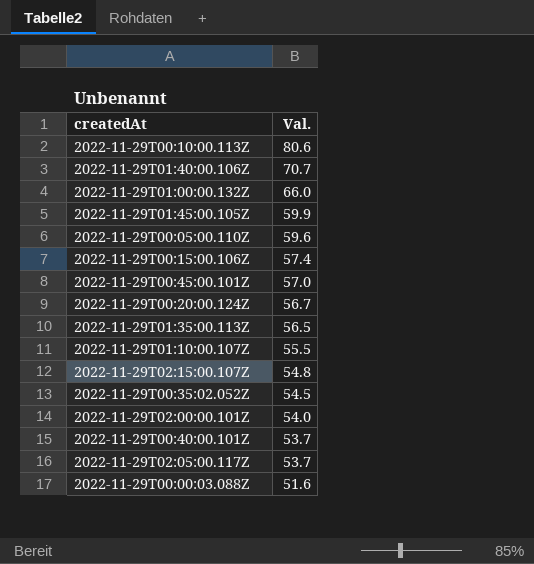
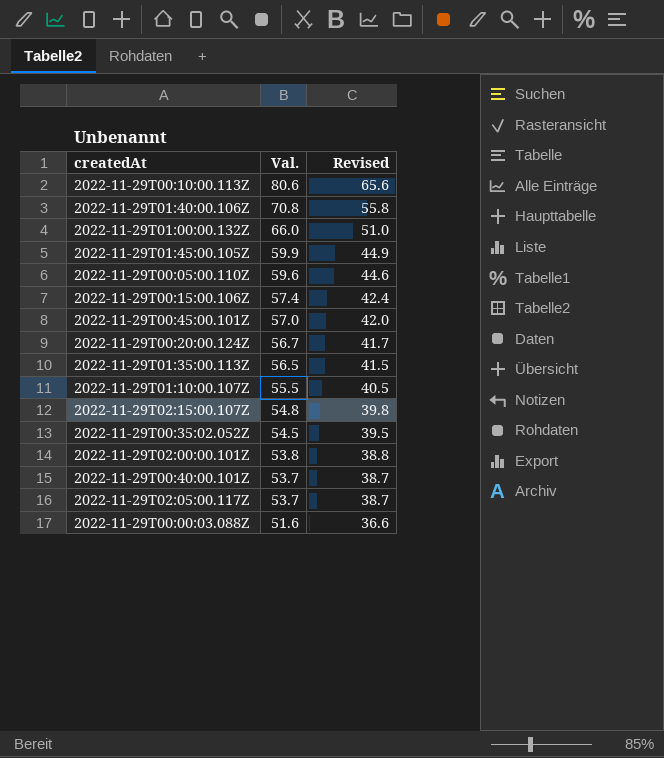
column Revised | formula: none -> [Val.] - 15
2022-11-29T01:40:00.106Z | Val.: 70.7 -> 70.8
2022-11-29T02:00:00.101Z | Val.: 54.0 -> 53.8

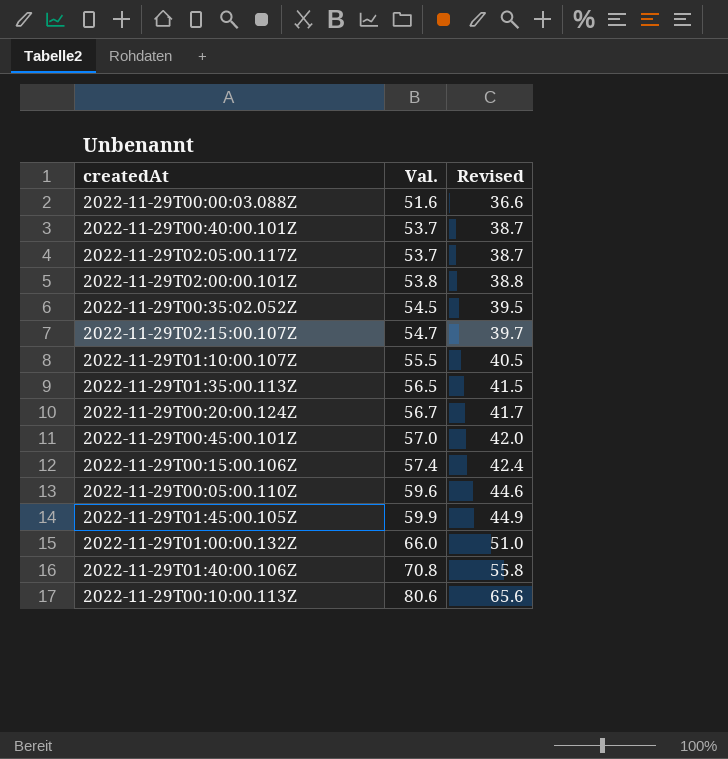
row order: Val. descending -> Val. ascending
2022-11-29T02:15:00.107Z | Val.: 54.8 -> 54.7
2022-11-29T02:15:00.107Z | Revised: 39.8 -> 39.7

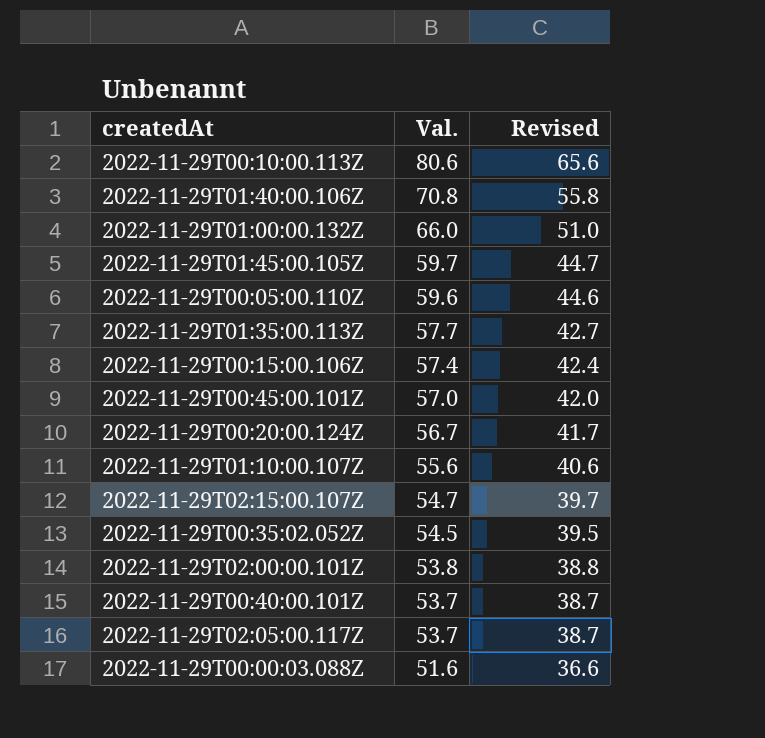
row order: Val. ascending -> Val. descending
2022-11-29T01:45:00.105Z | Val.: 59.9 -> 59.7
2022-11-29T01:45:00.105Z | Revised: 44.9 -> 44.7
2022-11-29T01:35:00.113Z | Val.: 56.5 -> 57.7
2022-11-29T01:35:00.113Z | Revised: 41.5 -> 42.7
2022-11-29T01:10:00.107Z | Val.: 55.5 -> 55.6
2022-11-29T01:10:00.107Z | Revised: 40.5 -> 40.6

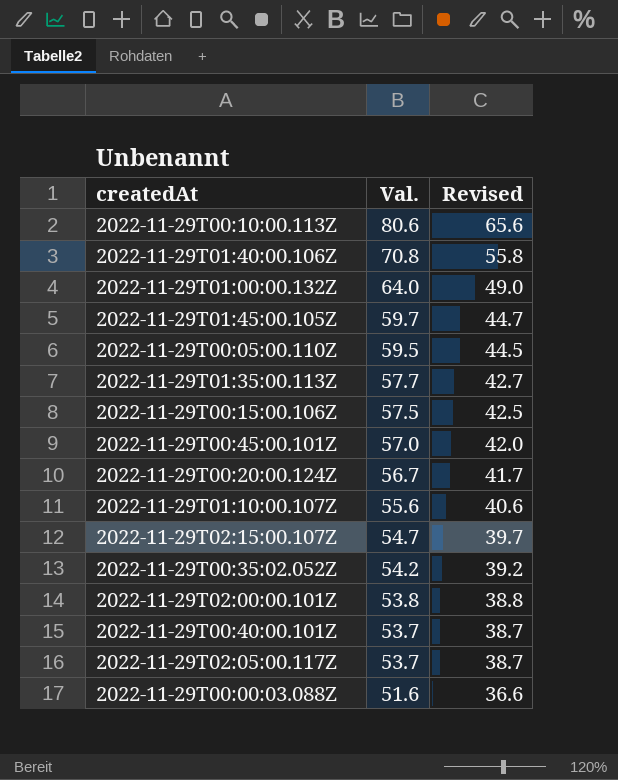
2022-11-29T01:00:00.132Z | Val.: 66.0 -> 64.0
2022-11-29T01:00:00.132Z | Revised: 51.0 -> 49.0
2022-11-29T00:05:00.110Z | Val.: 59.6 -> 59.5
2022-11-29T00:05:00.110Z | Revised: 44.6 -> 44.5
2022-11-29T00:15:00.106Z | Val.: 57.4 -> 57.5
2022-11-29T00:15:00.106Z | Revised: 42.4 -> 42.5
2022-11-29T00:35:02.052Z | Val.: 54.5 -> 54.2
2022-11-29T00:35:02.052Z | Revised: 39.5 -> 39.2

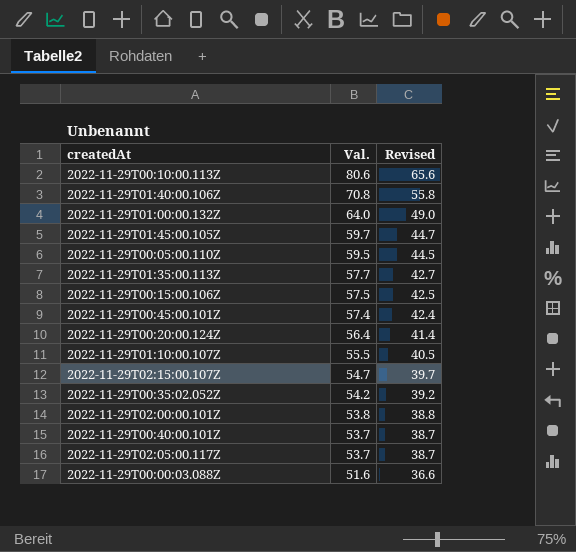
2022-11-29T00:45:00.101Z | Val.: 57.0 -> 57.4
2022-11-29T00:45:00.101Z | Revised: 42.0 -> 42.4
2022-11-29T00:20:00.124Z | Val.: 56.7 -> 56.4
2022-11-29T00:20:00.124Z | Revised: 41.7 -> 41.4
2022-11-29T01:10:00.107Z | Val.: 55.6 -> 55.5
2022-11-29T01:10:00.107Z | Revised: 40.6 -> 40.5

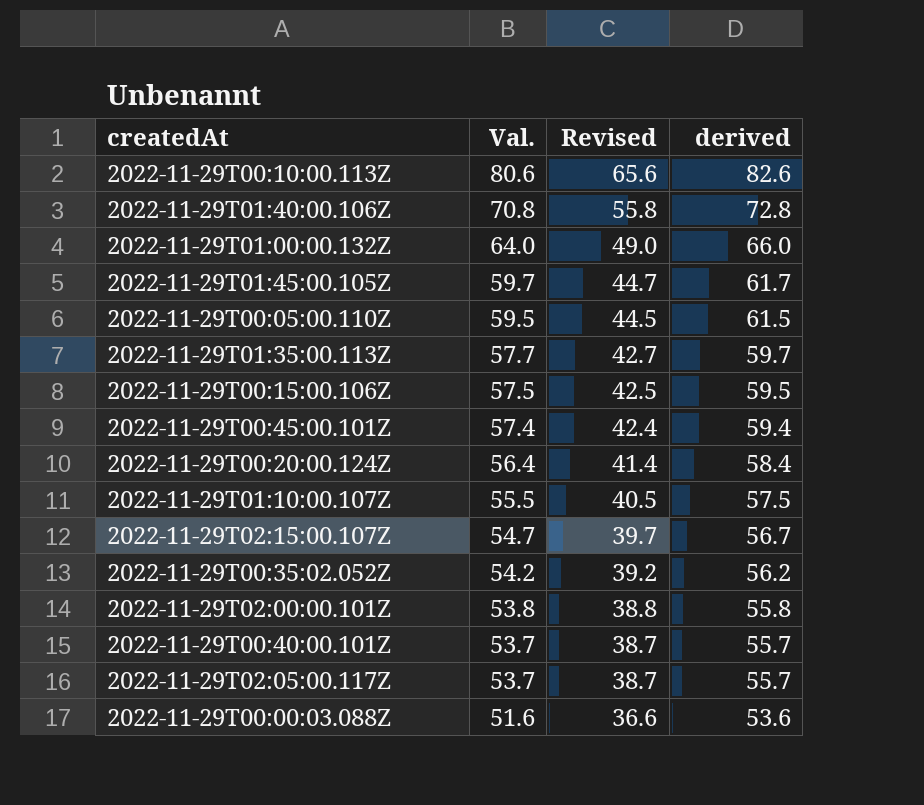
column derived | formula: none -> [Val.] + 2

